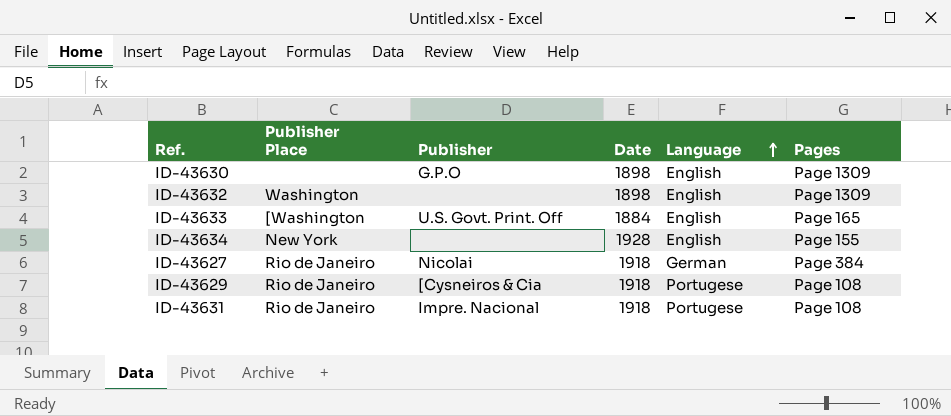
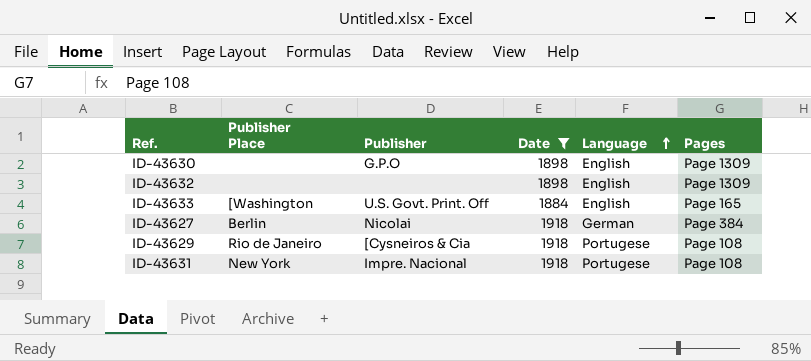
filter: none -> Date != 1928
ID-43632 | Publisher Place: Washington -> none
ID-43627 | Publisher Place: Rio de Janeiro -> Berlin
ID-43631 | Publisher Place: Rio de Janeiro -> New York

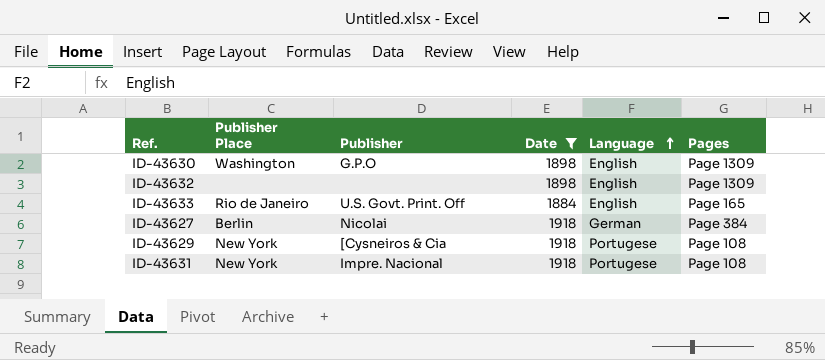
ID-43630 | Publisher Place: none -> Washington
ID-43633 | Publisher Place: [Washington -> Rio de Janeiro
ID-43629 | Publisher Place: Rio de Janeiro -> New York

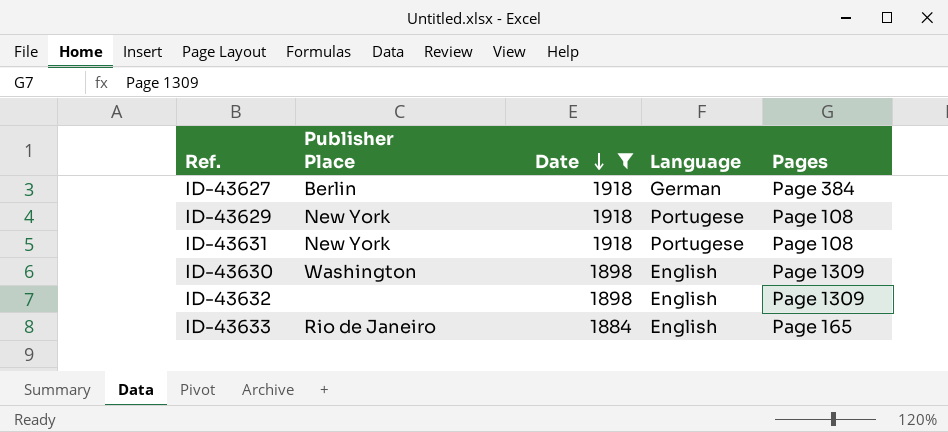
row order: Language ascending -> Date descending
column Publisher | position: 3 -> none

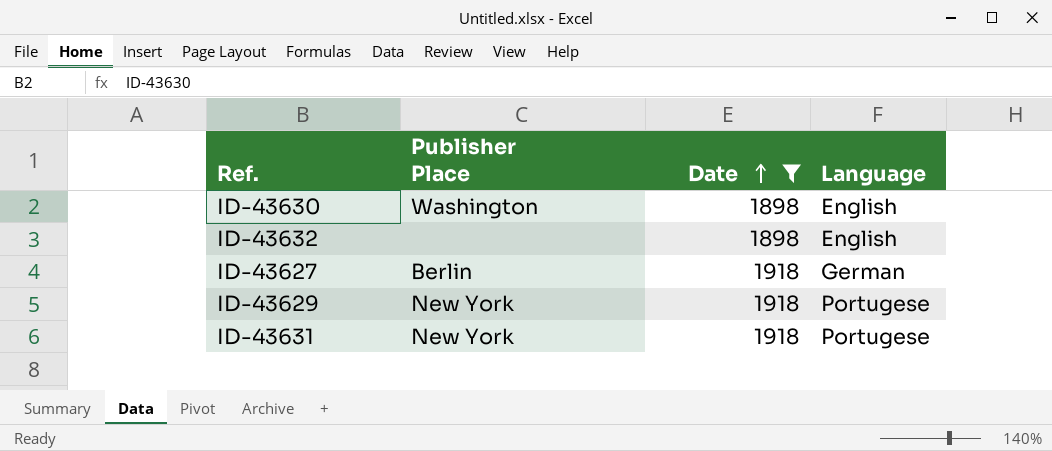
row order: Date descending -> Date ascending
column Pages | position: 5 -> none
row ID-43633: Rio de Janeiro | 1884 | English | Page 165 -> none

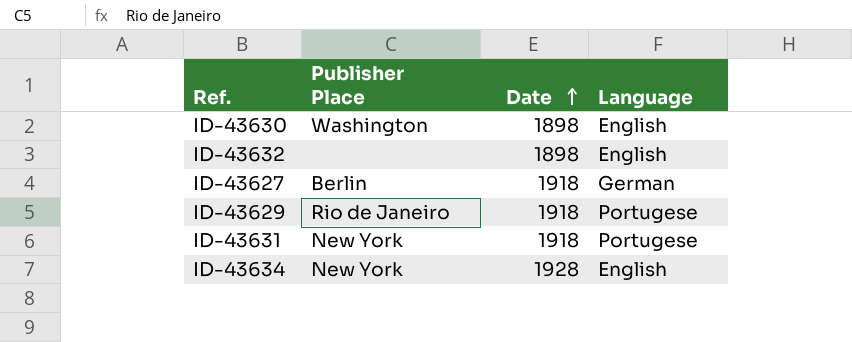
filter: Date != 1928 -> none
ID-43629 | Publisher Place: New York -> Rio de Janeiro

